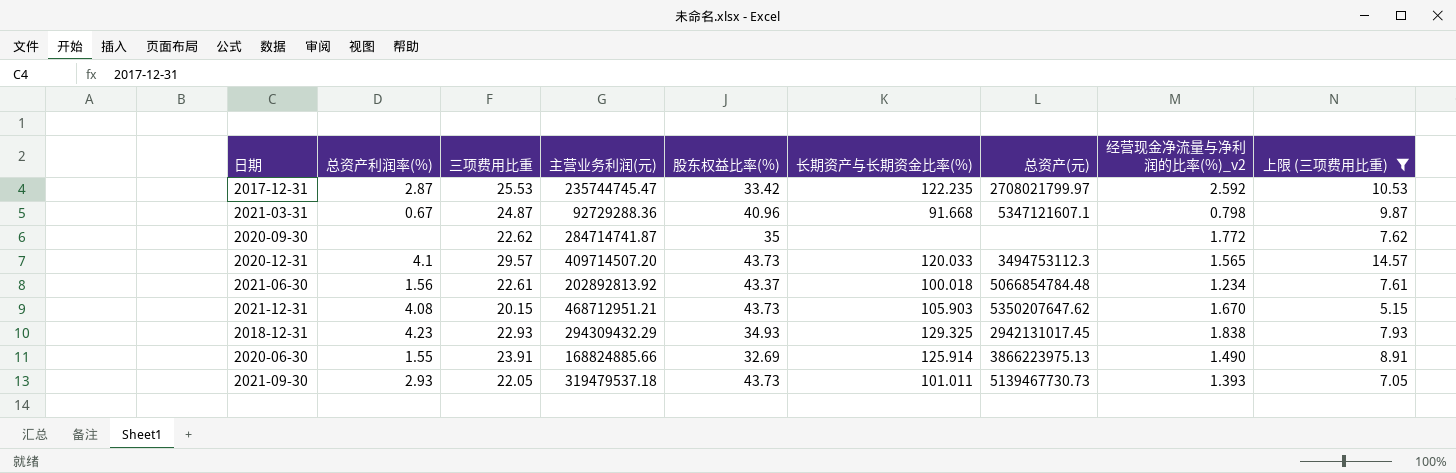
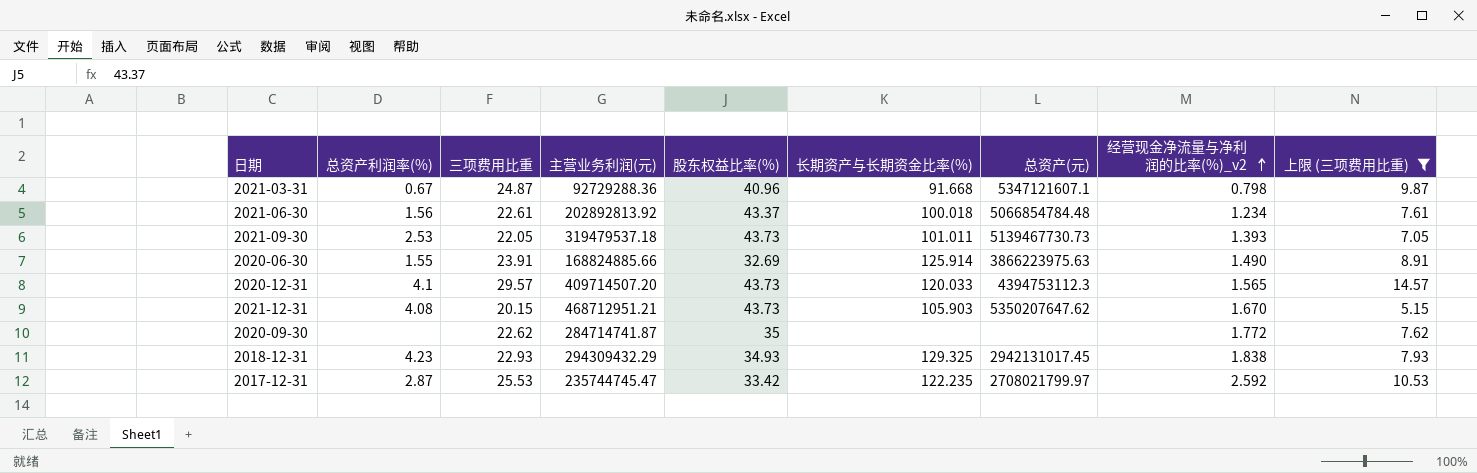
row order: none -> 经营现金净流量与净利润的比率(%)_v2 ascending
2021-09-30 | 总资产利润率(%): 2.93 -> 2.53
2020-06-30 | 总资产(元): 3866223975.13 -> 3866223975.63
2020-12-31 | 总资产(元): 3494753112.3 -> 4394753112.3

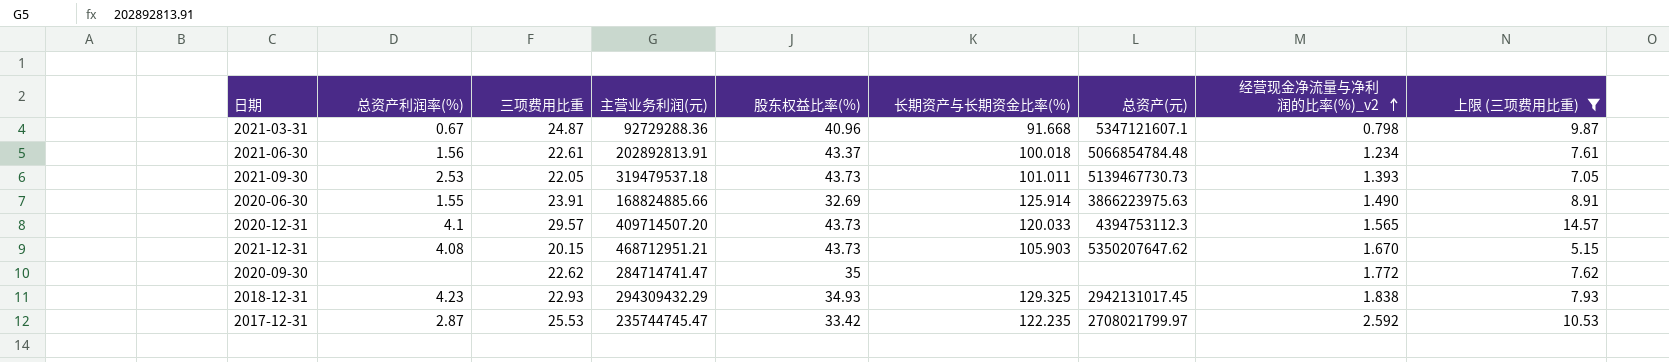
2021-06-30 | 主营业务利润(元): 202892813.92 -> 202892813.91
2020-09-30 | 主营业务利润(元): 284714741.87 -> 284714741.47

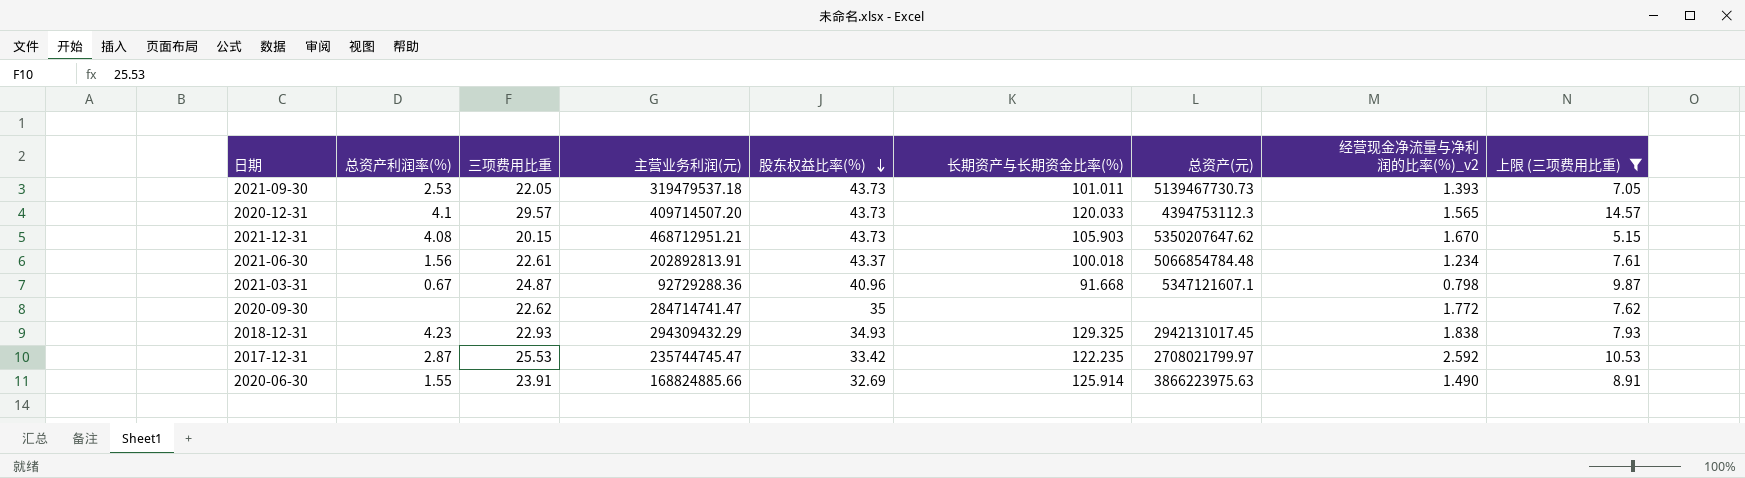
row order: 经营现金净流量与净利润的比率(%)_v2 ascending -> 股东权益比率(%) descending

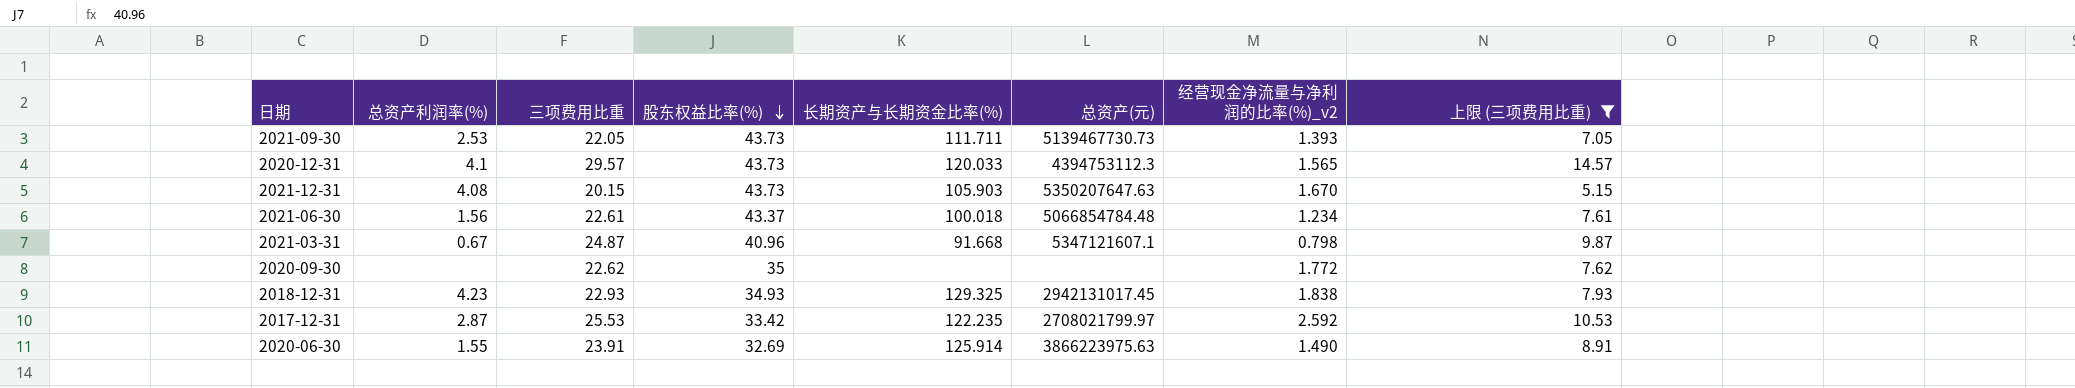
column 主营业务利润(元) | position: 4 -> none
2021-09-30 | 长期资产与长期资金比率(%): 101.011 -> 111.711
2021-12-31 | 总资产(元): 5350207647.62 -> 5350207647.63

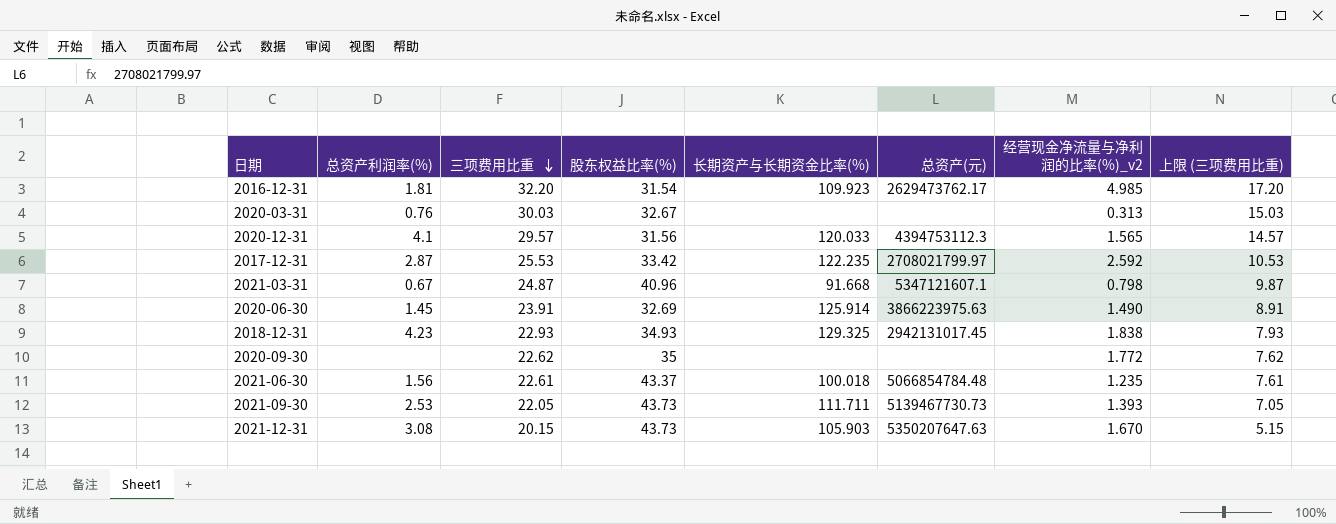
filter: 上限 (三项费用比重) <= 14.57 -> none
row order: 股东权益比率(%) descending -> 三项费用比重 descending
2020-12-31 | 股东权益比率(%): 43.73 -> 31.56
2020-06-30 | 总资产利润率(%): 1.55 -> 1.45
2021-06-30 | 经营现金净流量与净利润的比率(%)_v2: 1.234 -> 1.235
2021-12-31 | 总资产利润率(%): 4.08 -> 3.08

